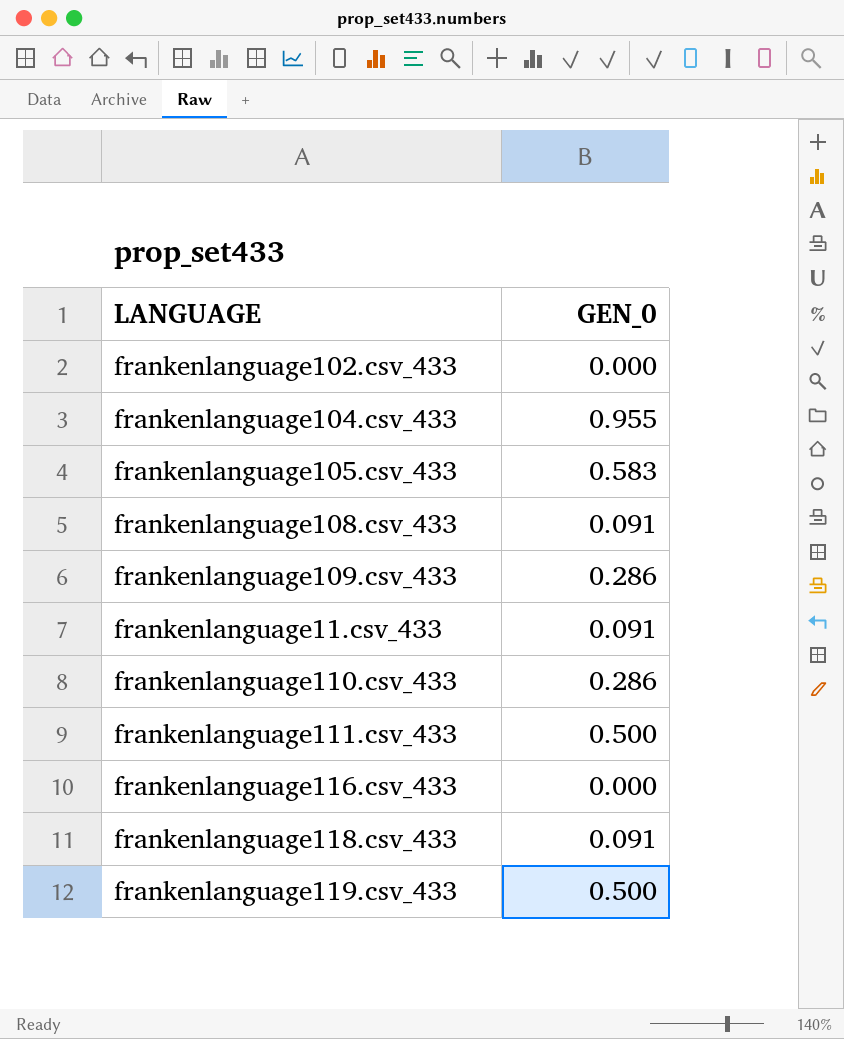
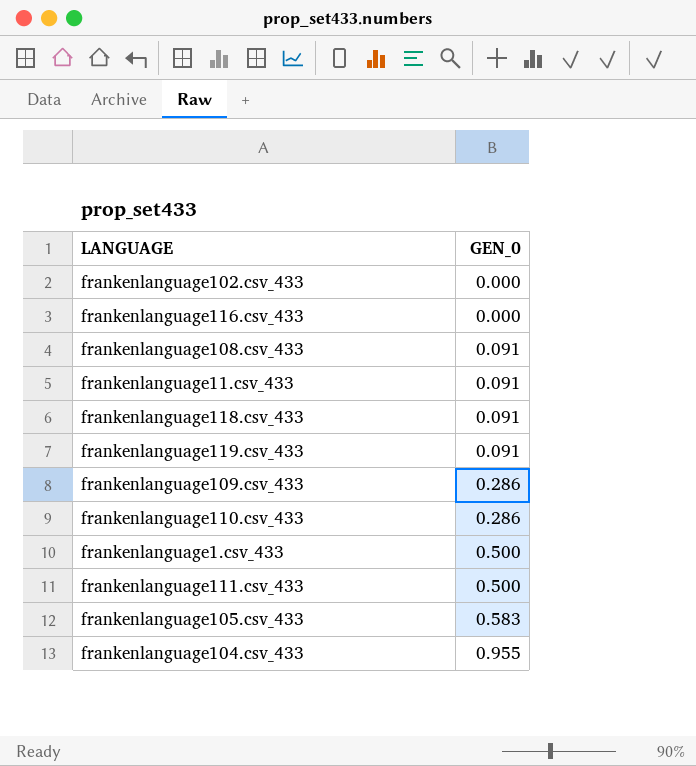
row order: none -> GEN_0 ascending
frankenlanguage119.csv_433 | GEN_0: 0.500 -> 0.091
row frankenlanguage1.csv_433: none -> 0.500

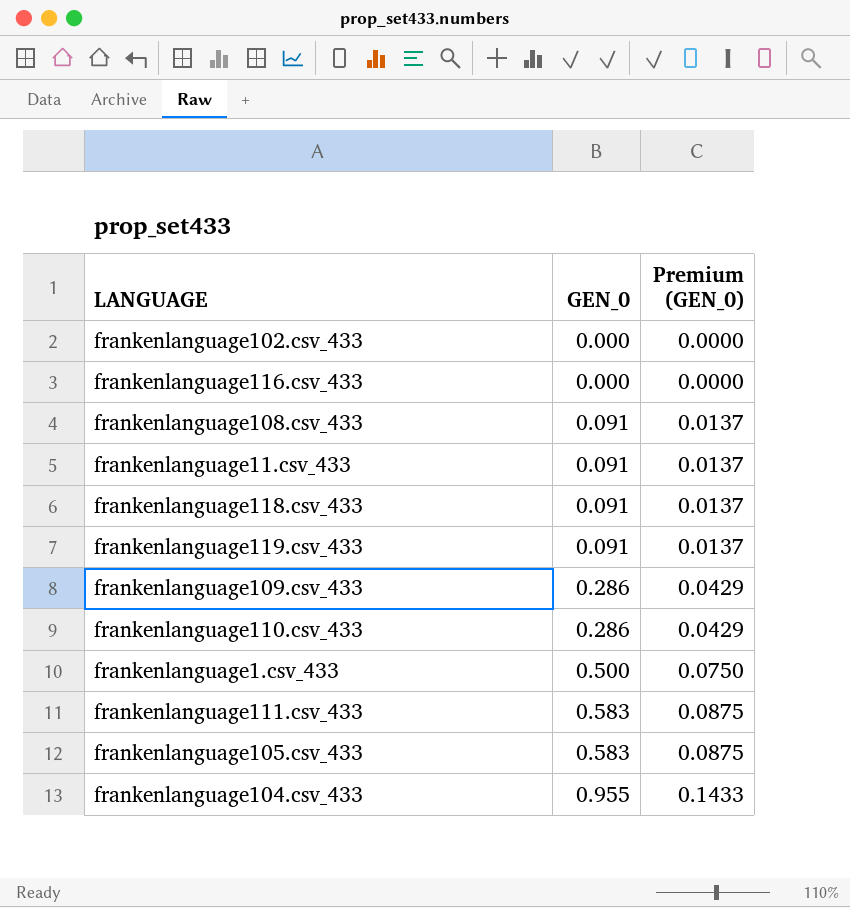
column Premium (GEN_0) | formula: none -> [GEN_0] * 0.15
frankenlanguage111.csv_433 | GEN_0: 0.500 -> 0.583

